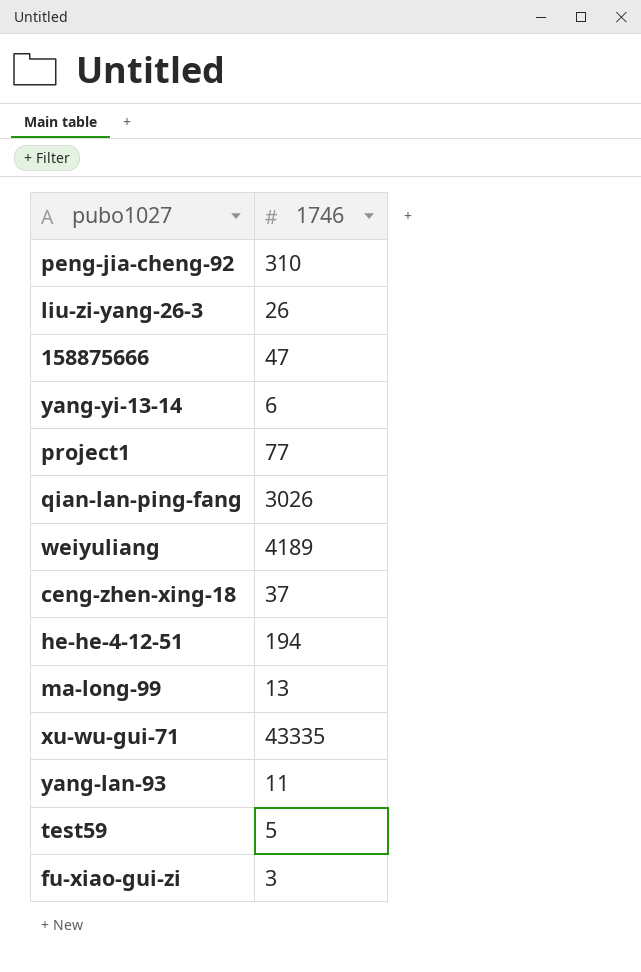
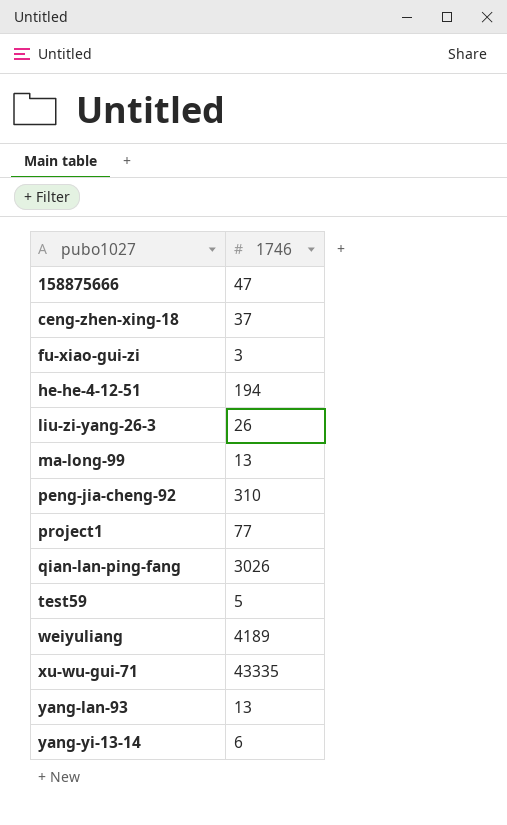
row order: none -> pubo1027 ascending
yang-lan-93 | 1746: 11 -> 13

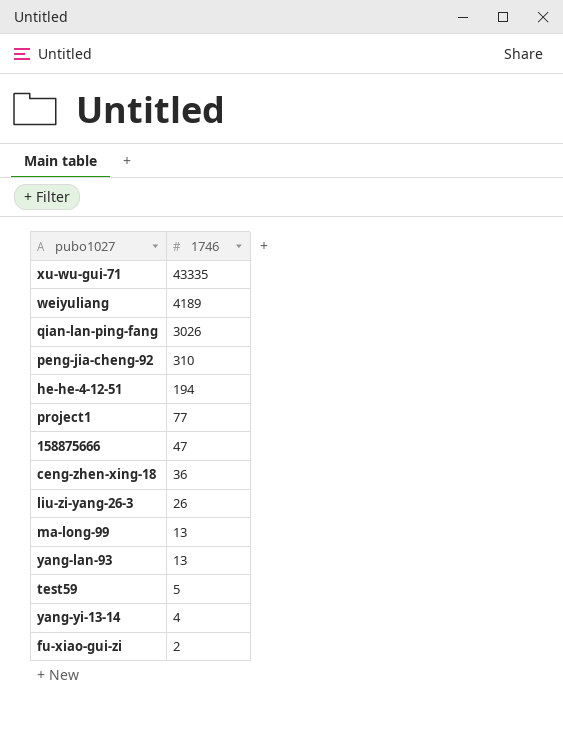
row order: pubo1027 ascending -> 1746 descending
ceng-zhen-xing-18 | 1746: 37 -> 36
yang-yi-13-14 | 1746: 6 -> 4
fu-xiao-gui-zi | 1746: 3 -> 2

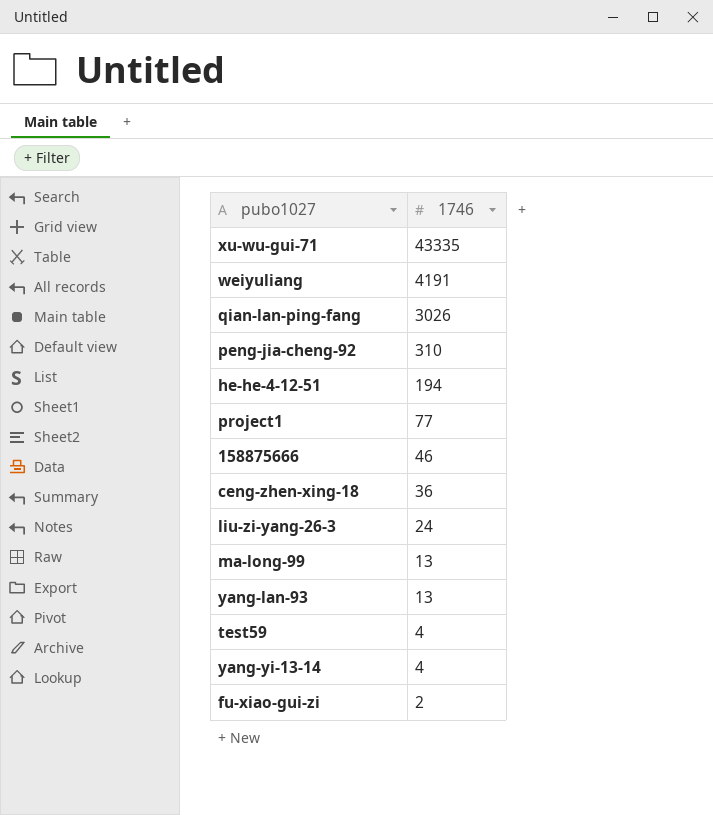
weiyuliang | 1746: 4189 -> 4191
158875666 | 1746: 47 -> 46
liu-zi-yang-26-3 | 1746: 26 -> 24
test59 | 1746: 5 -> 4

